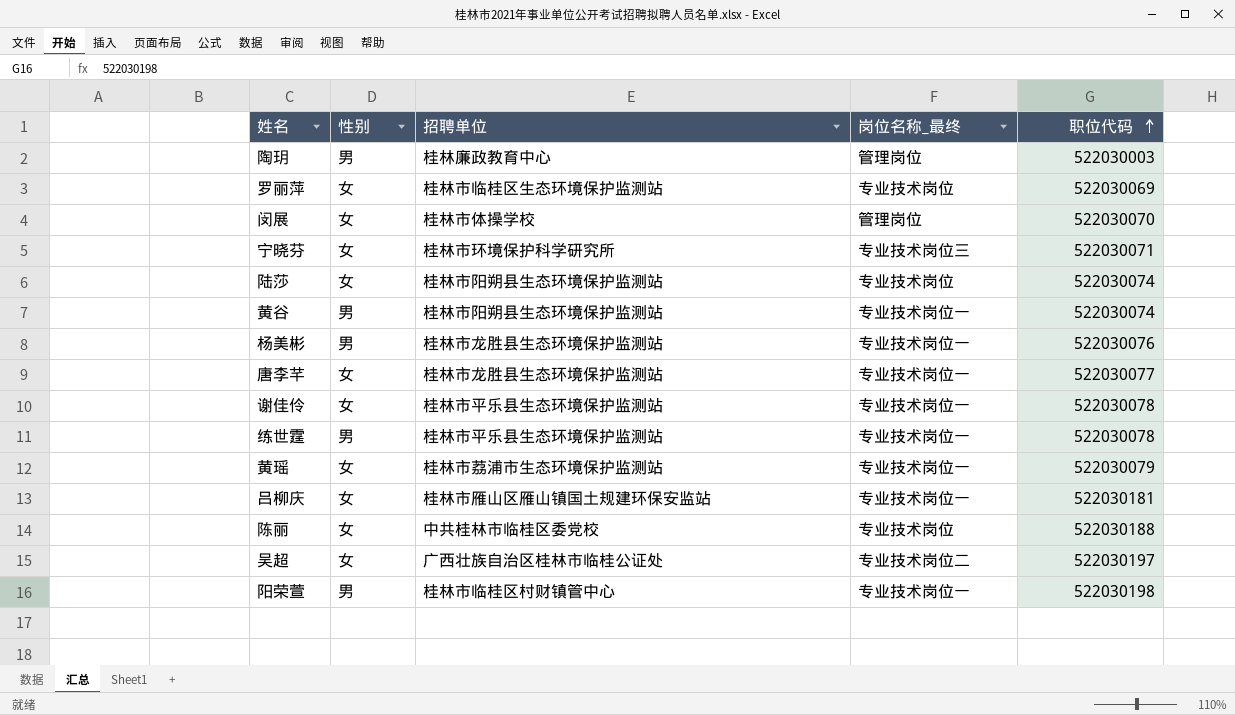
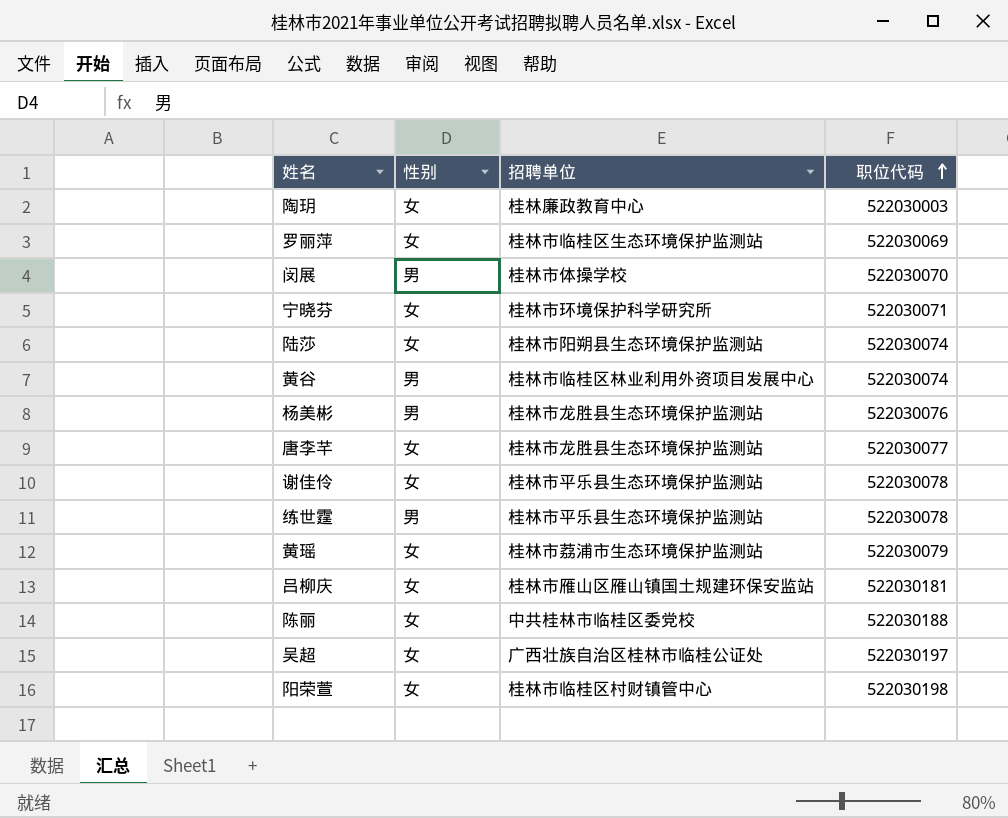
column 岗位名称_最终 | position: 4 -> none
陶玥 | 性别: 男 -> 女
闵展 | 性别: 女 -> 男
黄谷 | 招聘单位: 桂林市阳朔县生态环境保护监测站 -> 桂林市临桂区林业利用外资项目发展中心
阳荣萱 | 性别: 男 -> 女

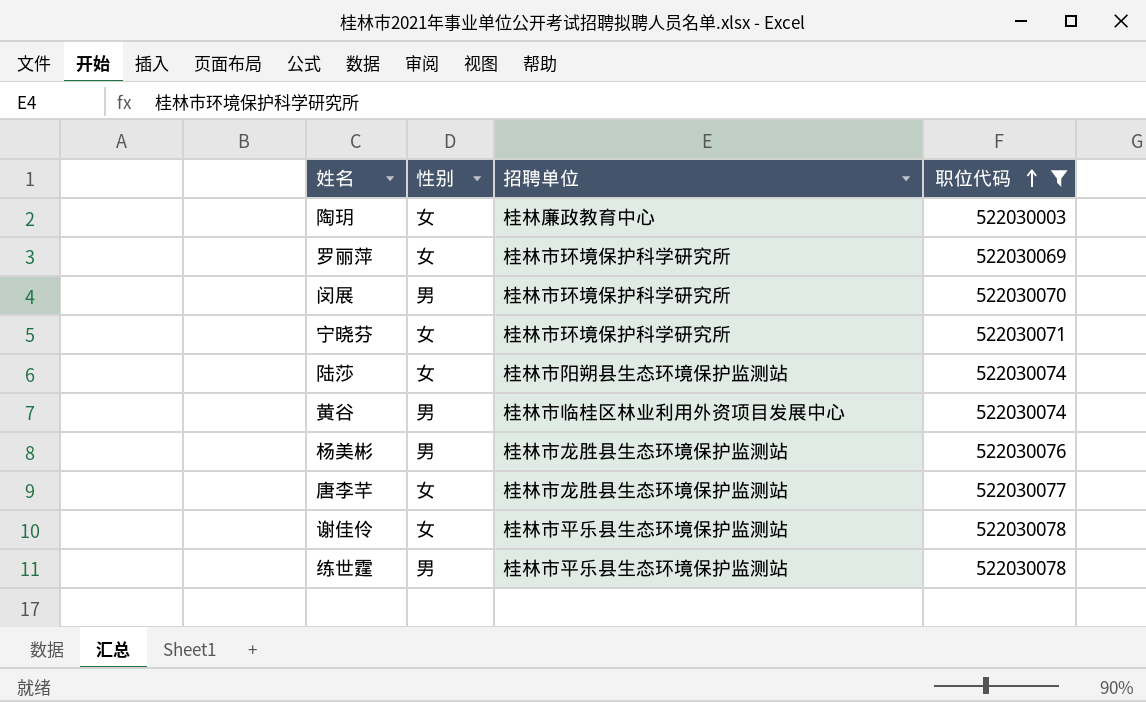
filter: none -> 职位代码 <= 522030078
罗丽萍 | 招聘单位: 桂林市临桂区生态环境保护监测站 -> 桂林市环境保护科学研究所
闵展 | 招聘单位: 桂林市体操学校 -> 桂林市环境保护科学研究所

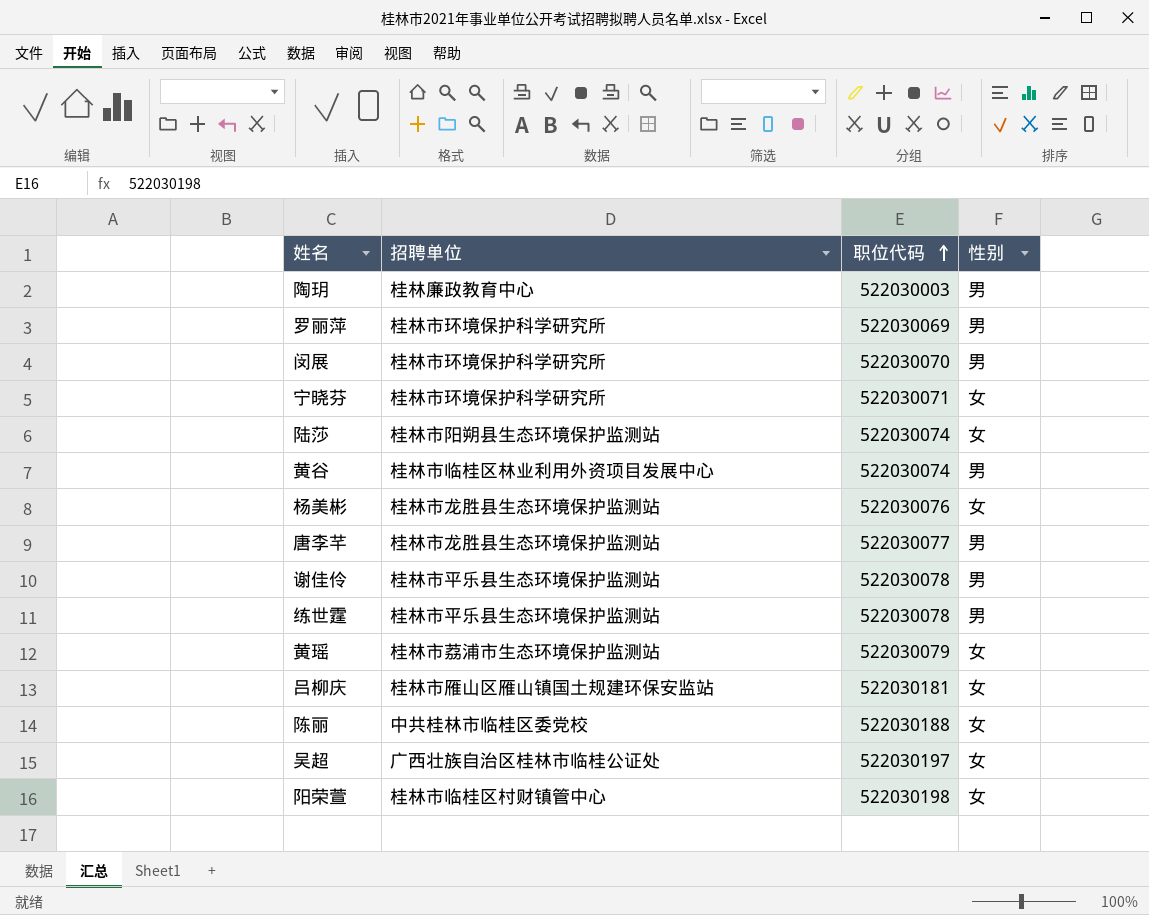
filter: 职位代码 <= 522030078 -> none
column 性别 | position: 2 -> 4
陶玥 | 性别: 女 -> 男
罗丽萍 | 性别: 女 -> 男
杨美彬 | 性别: 男 -> 女
唐李芊 | 性别: 女 -> 男
谢佳伶 | 性别: 女 -> 男

